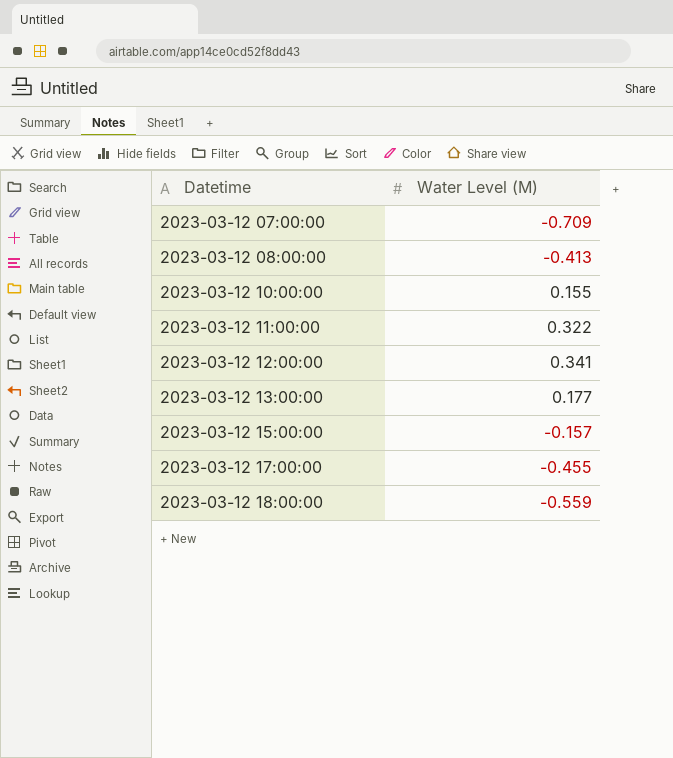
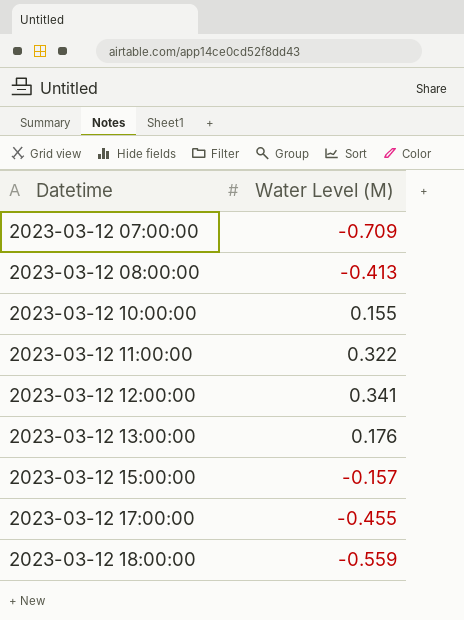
2023-03-12 13:00:00 | Water Level (M): 0.177 -> 0.176

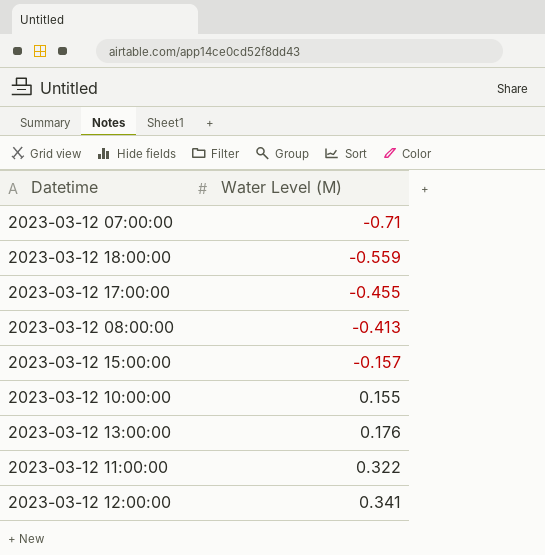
row order: Datetime ascending -> Water Level (M) ascending
2023-03-12 07:00:00 | Water Level (M): -0.709 -> -0.71

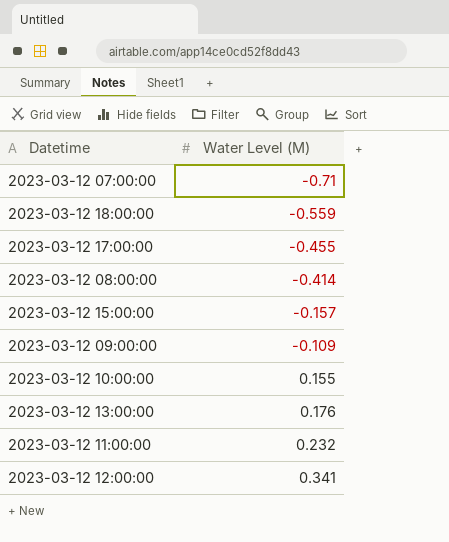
2023-03-12 08:00:00 | Water Level (M): -0.413 -> -0.414
row 2023-03-12 09:00:00: none -> -0.109
2023-03-12 11:00:00 | Water Level (M): 0.322 -> 0.232

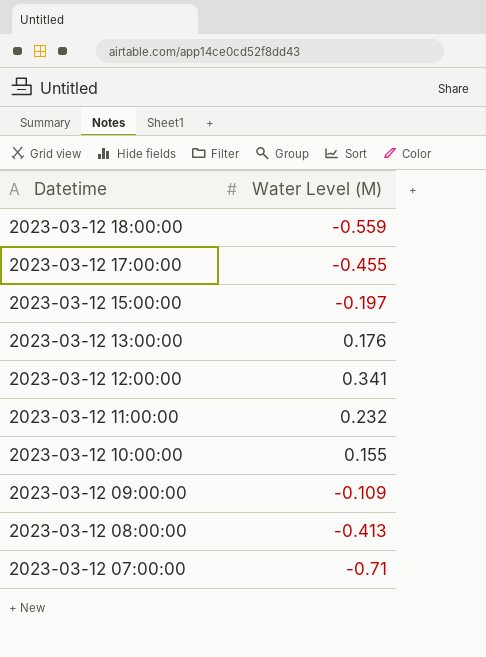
row order: Water Level (M) ascending -> Datetime descending
2023-03-12 15:00:00 | Water Level (M): -0.157 -> -0.197
2023-03-12 08:00:00 | Water Level (M): -0.414 -> -0.413

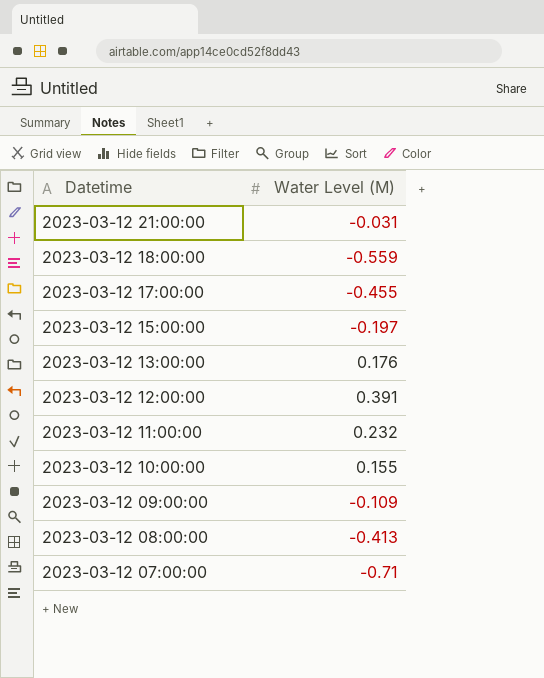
row 2023-03-12 21:00:00: none -> -0.031
2023-03-12 12:00:00 | Water Level (M): 0.341 -> 0.391

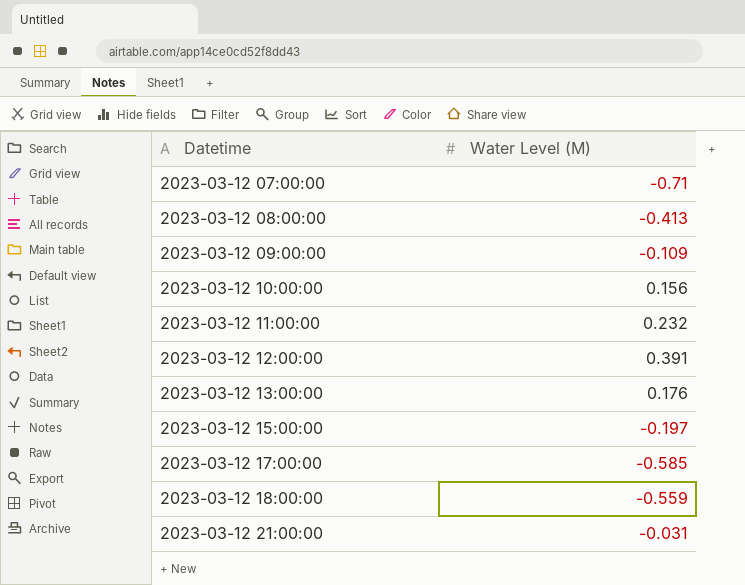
row order: Datetime descending -> Datetime ascending
2023-03-12 10:00:00 | Water Level (M): 0.155 -> 0.156
2023-03-12 17:00:00 | Water Level (M): -0.455 -> -0.585

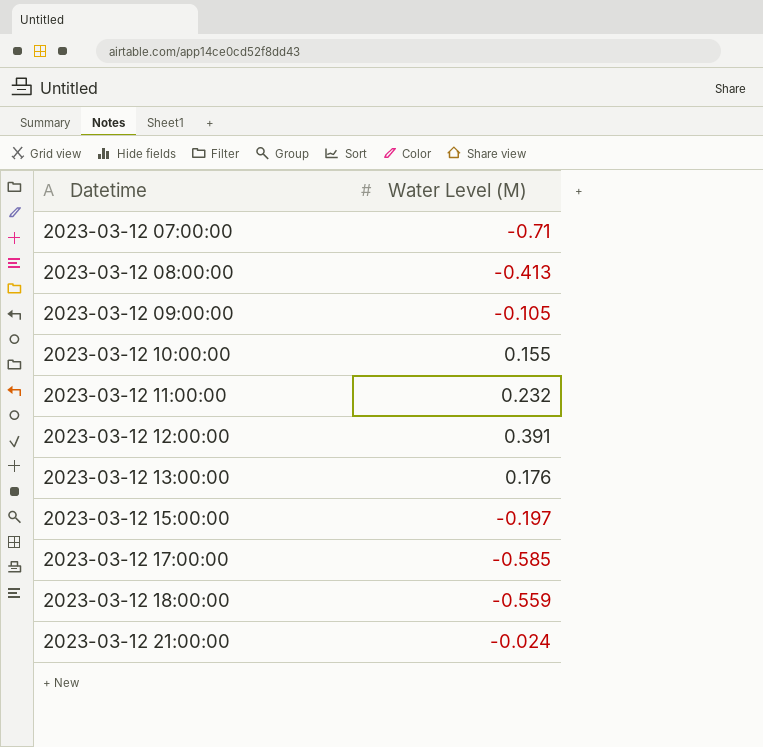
2023-03-12 09:00:00 | Water Level (M): -0.109 -> -0.105
2023-03-12 10:00:00 | Water Level (M): 0.156 -> 0.155
2023-03-12 21:00:00 | Water Level (M): -0.031 -> -0.024

